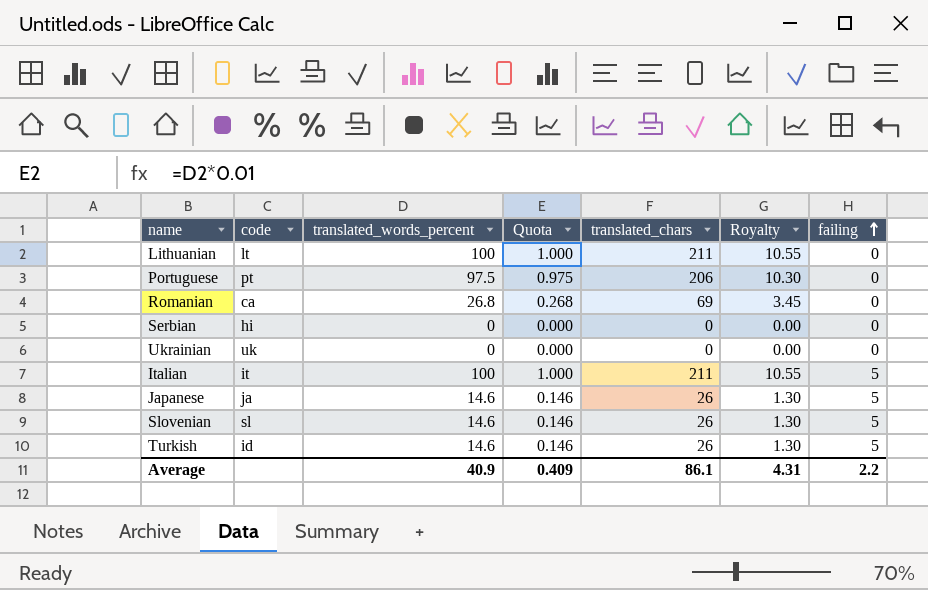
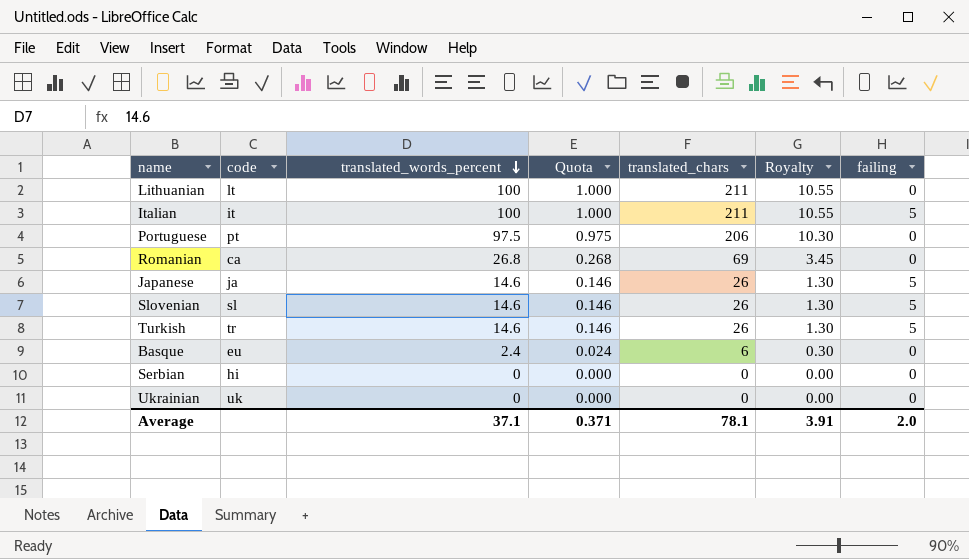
row order: failing ascending -> translated_words_percent descending
Turkish | code: id -> tr
row Basque: none -> eu | 2.4 | 0.024 | 6 | 0.30 | 0
Average | translated_words_percent: 40.9 -> 37.1
Average | Quota: 0.409 -> 0.371
Average | translated_chars: 86.1 -> 78.1
Average | Royalty: 4.31 -> 3.91
Average | failing: 2.2 -> 2.0

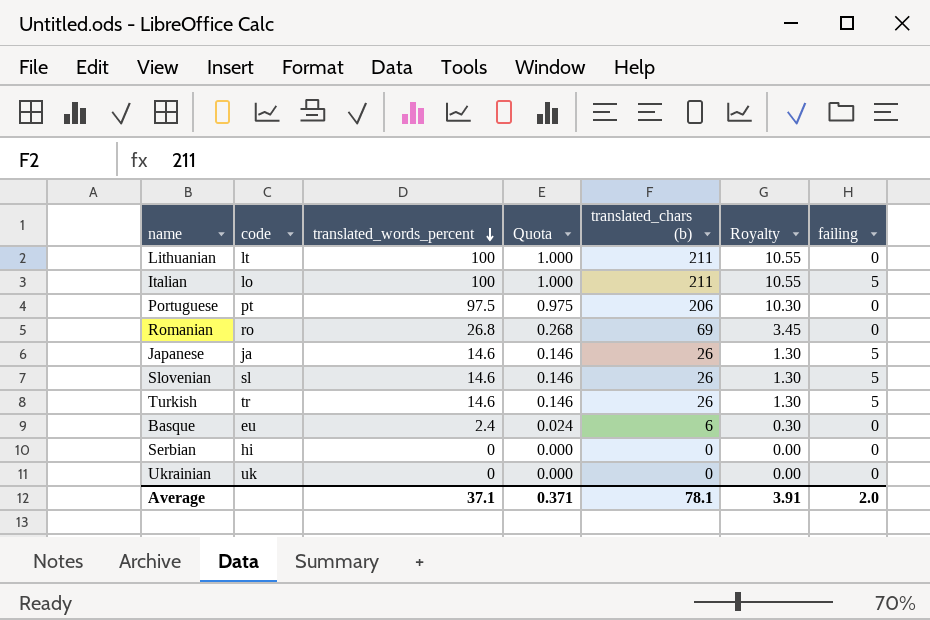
column name: translated_chars -> translated_chars (b)
Italian | code: it -> lo
Romanian | code: ca -> ro

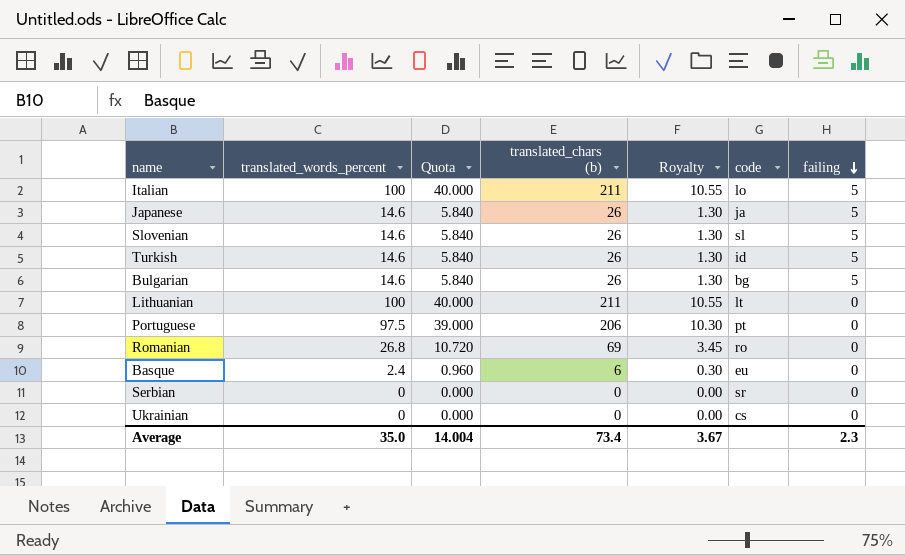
row order: translated_words_percent descending -> failing descending
column Quota | formula: [translated_words_percent] * 0.01 -> [translated_words_percent] * 0.4
column code | position: 2 -> 6
Turkish | code: tr -> id
row Bulgarian: none -> 14.6 | 5.840 | 26 | 1.30 | bg | 5
Serbian | code: hi -> sr
Ukrainian | code: uk -> cs
Average | translated_words_percent: 37.1 -> 35.0
Average | Quota: 0.371 -> 14.004
Average | translated_chars (b): 78.1 -> 73.4
Average | Royalty: 3.91 -> 3.67
Average | failing: 2.0 -> 2.3

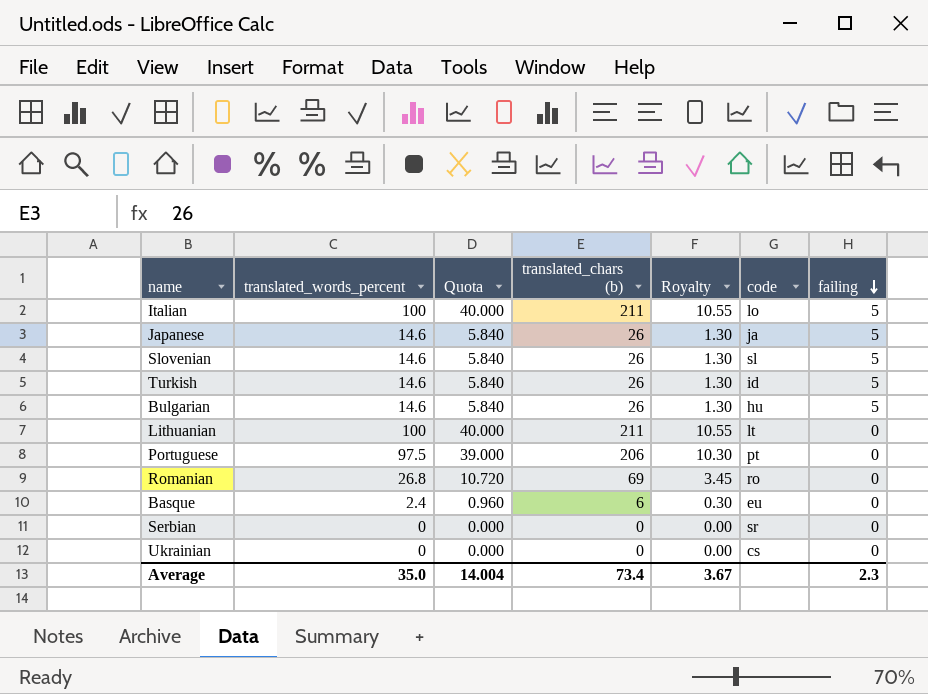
Bulgarian | code: bg -> hu

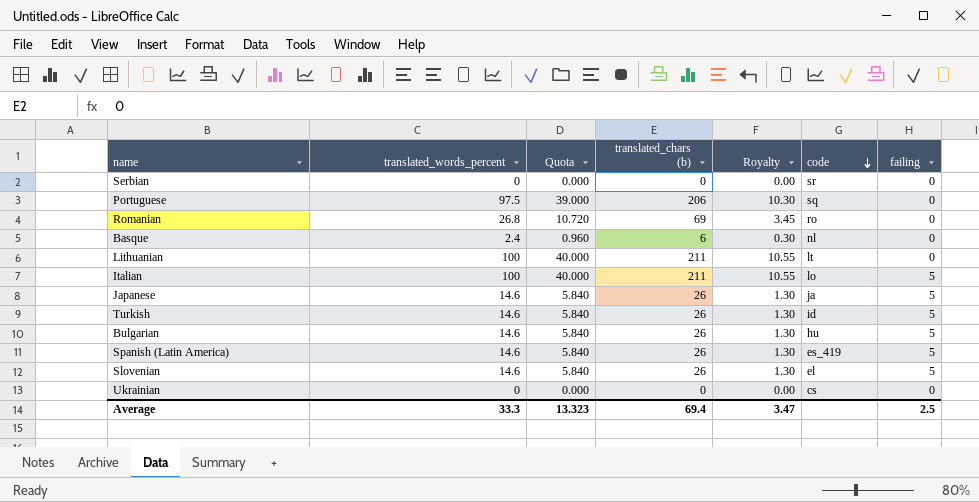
row order: failing descending -> code descending
Portuguese | code: pt -> sq
Basque | code: eu -> nl
row Spanish (Latin America): none -> 14.6 | 5.840 | 26 | 1.30 | es_419 | 5
Slovenian | code: sl -> el
Average | translated_words_percent: 35.0 -> 33.3
Average | Quota: 14.004 -> 13.323
Average | translated_chars (b): 73.4 -> 69.4
Average | Royalty: 3.67 -> 3.47
Average | failing: 2.3 -> 2.5

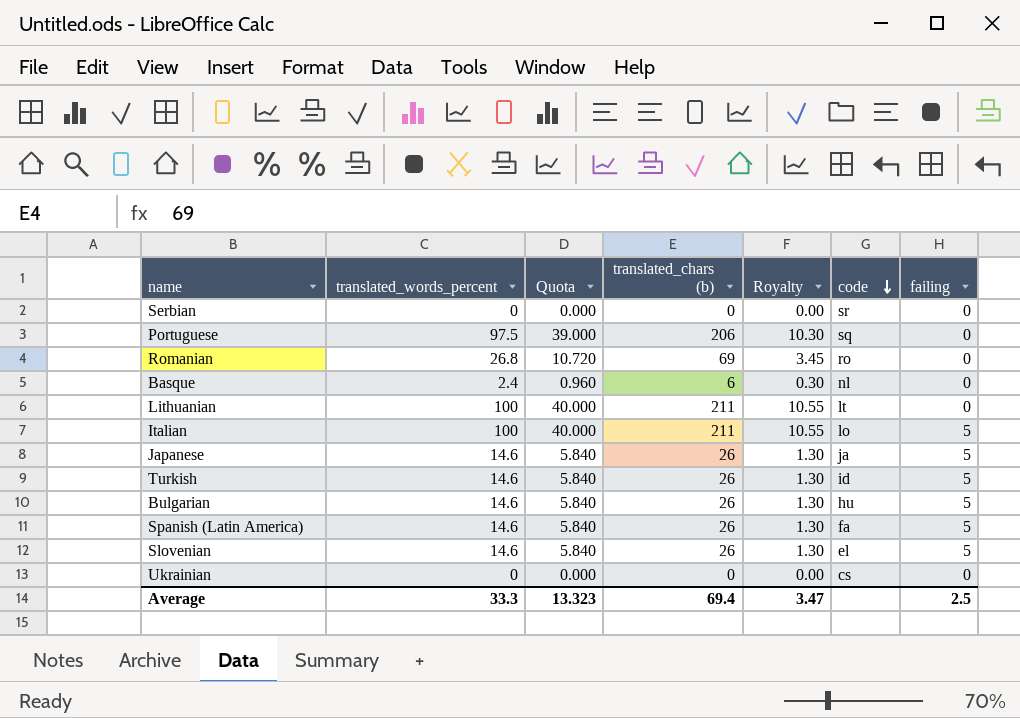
Spanish (Latin America) | code: es_419 -> fa

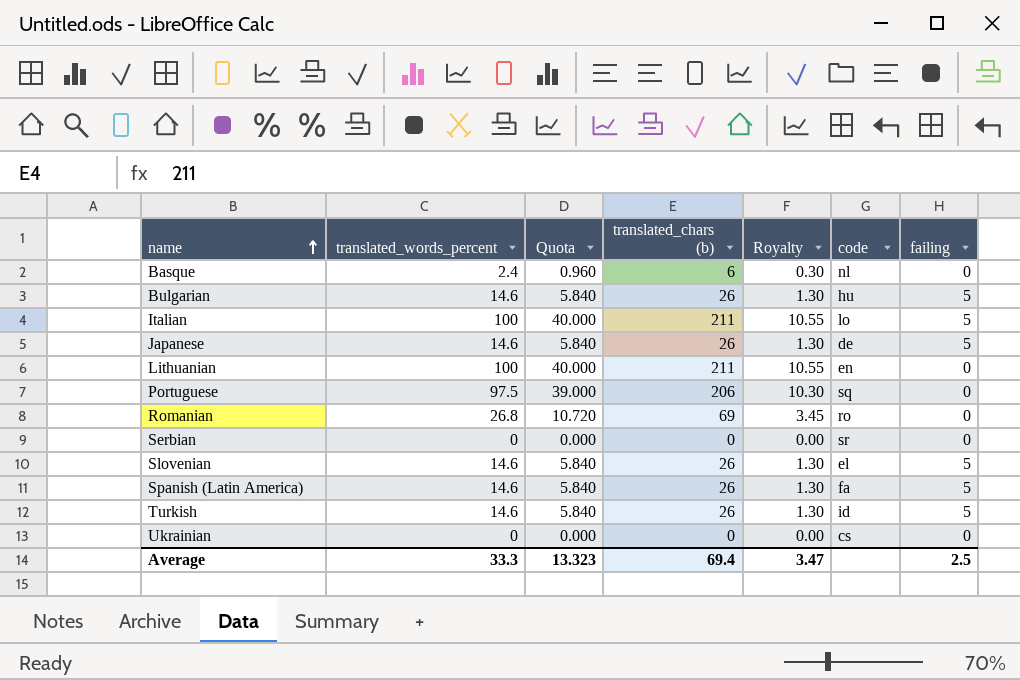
row order: code descending -> name ascending
Japanese | code: ja -> de
Lithuanian | code: lt -> en

